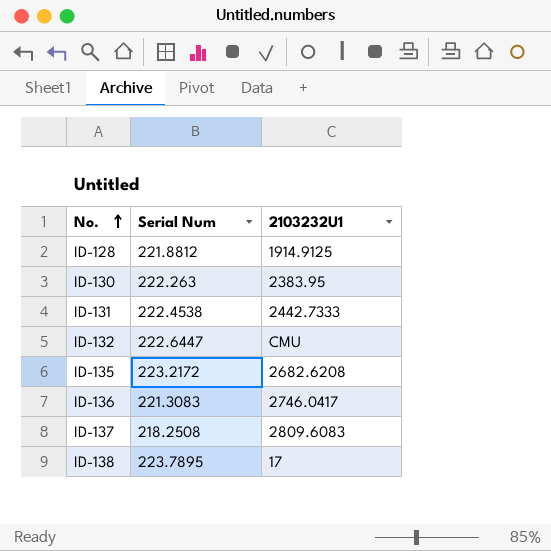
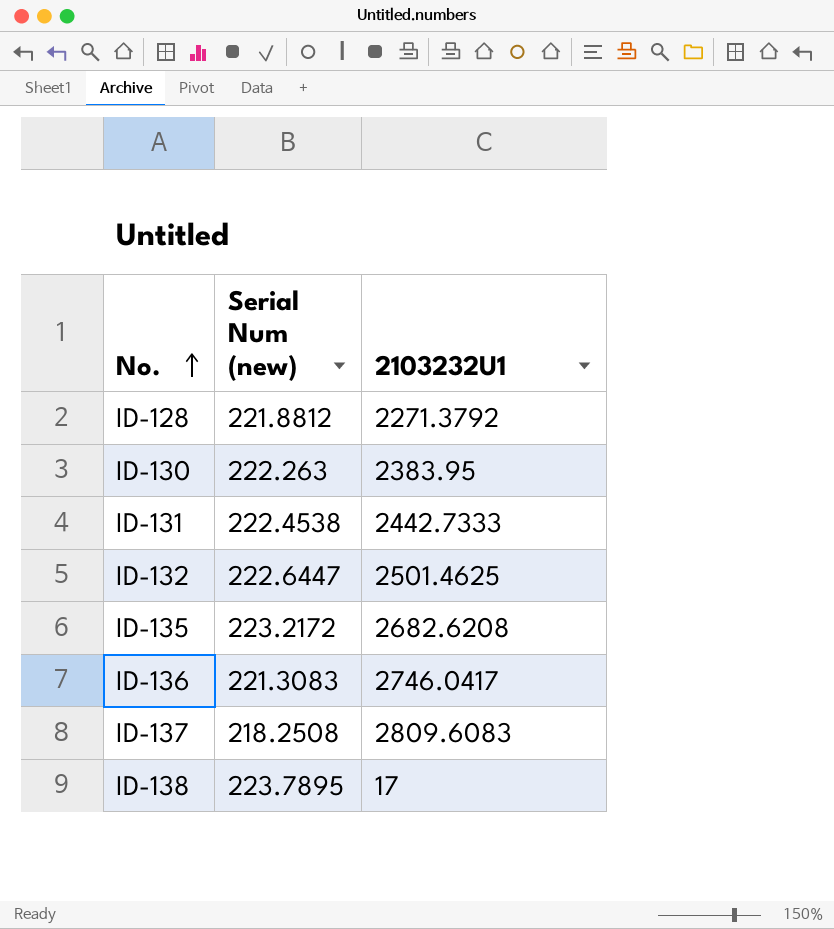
column name: Serial Num -> Serial Num (new)
ID-128 | 2103232U1: 1914.9125 -> 2271.3792
ID-132 | 2103232U1: CMU -> 2501.4625

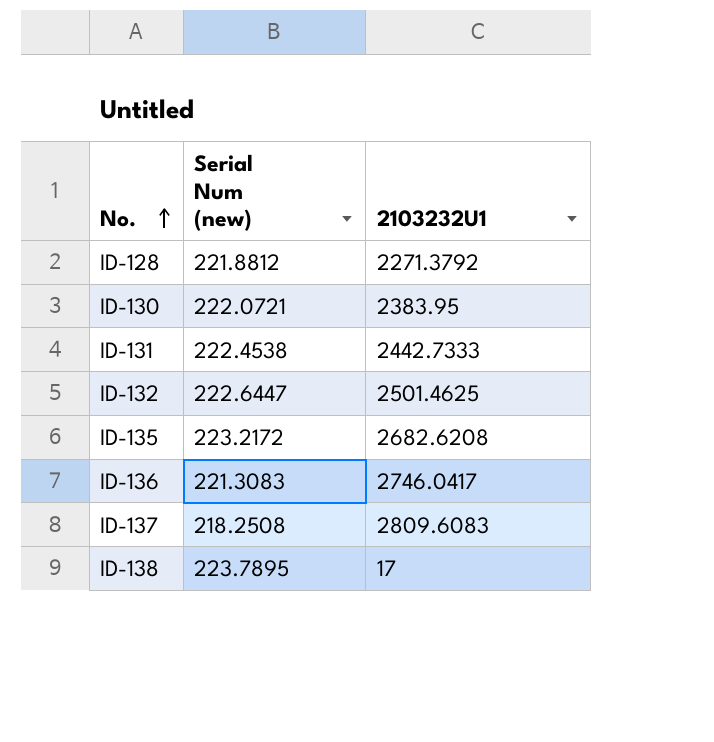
ID-130 | Serial Num (new): 222.263 -> 222.0721

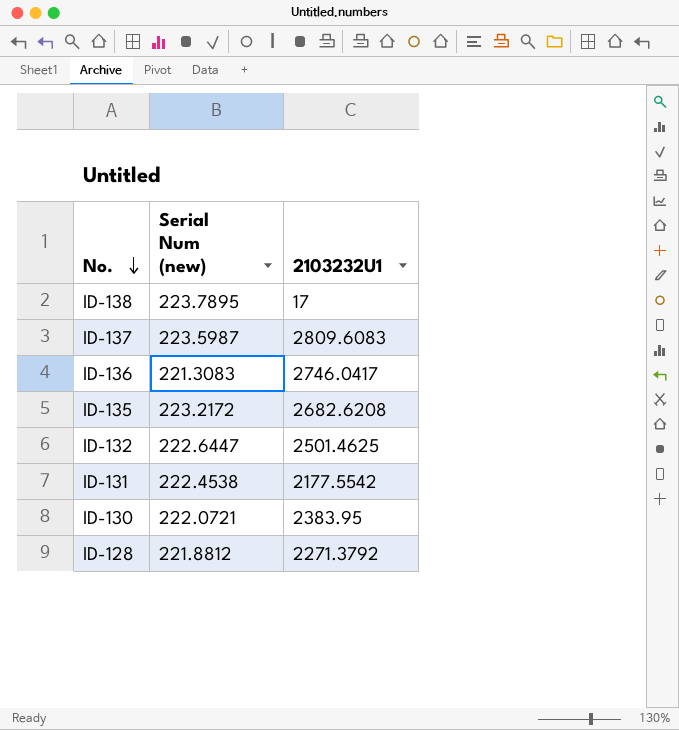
row order: No. ascending -> No. descending
ID-137 | Serial Num (new): 218.2508 -> 223.5987
ID-131 | 2103232U1: 2442.7333 -> 2177.5542

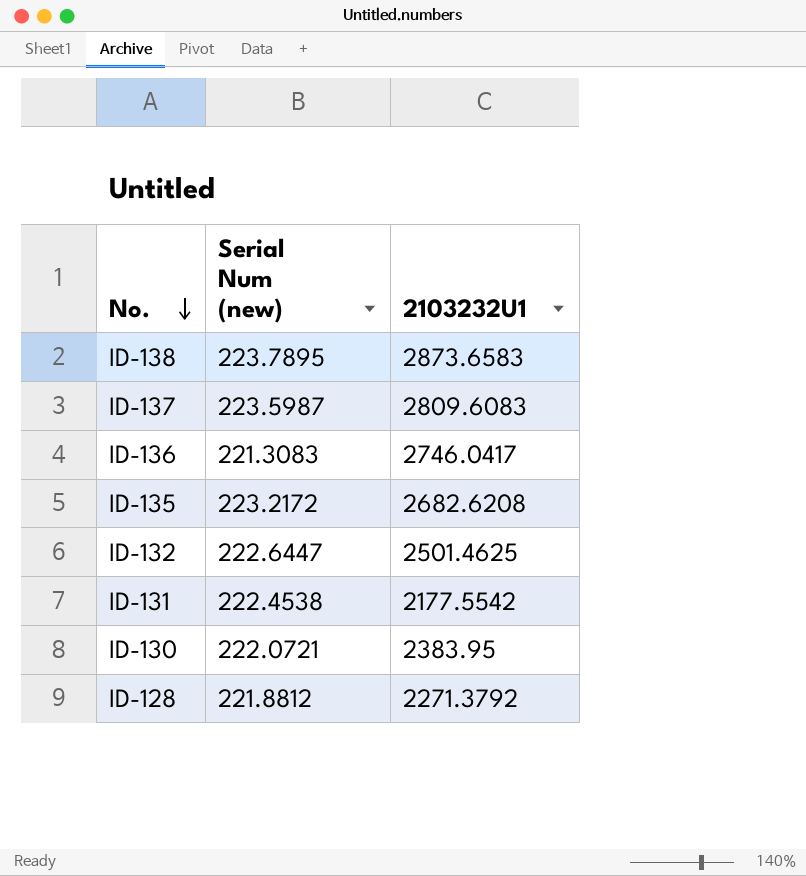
ID-138 | 2103232U1: 17 -> 2873.6583

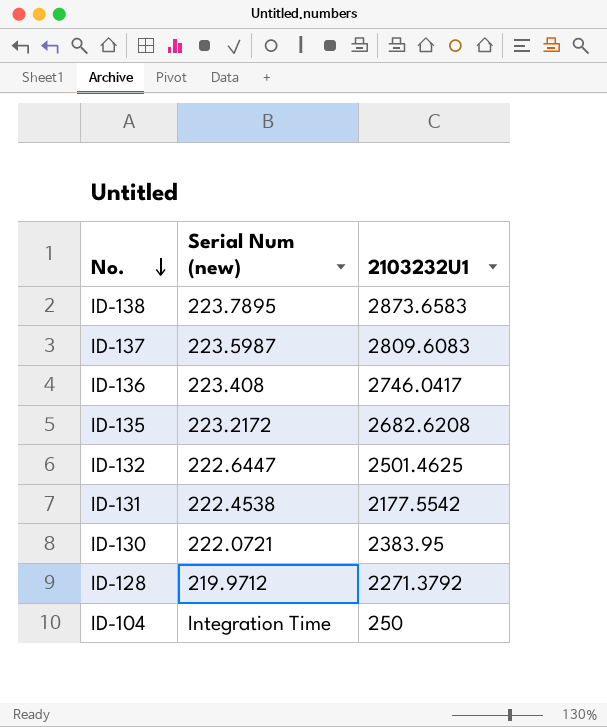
ID-136 | Serial Num (new): 221.3083 -> 223.408
ID-128 | Serial Num (new): 221.8812 -> 219.9712
row ID-104: none -> Integration Time | 250

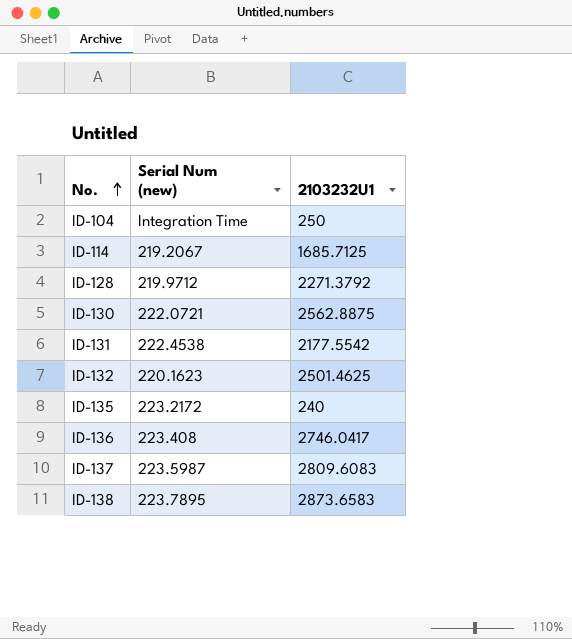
row order: No. descending -> No. ascending
row ID-114: none -> 219.2067 | 1685.7125
ID-130 | 2103232U1: 2383.95 -> 2562.8875
ID-132 | Serial Num (new): 222.6447 -> 220.1623
ID-135 | 2103232U1: 2682.6208 -> 240

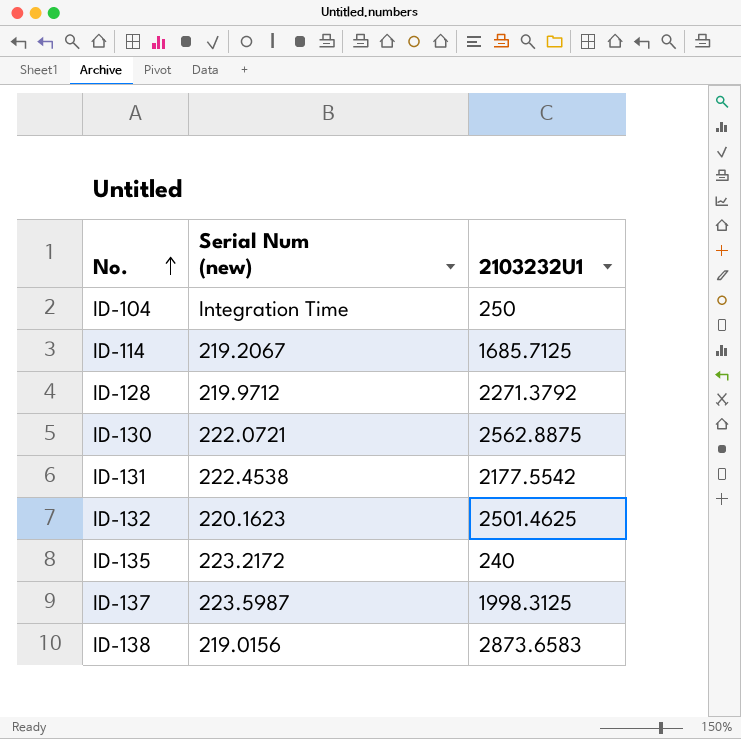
row ID-136: 223.408 | 2746.0417 -> none
ID-137 | 2103232U1: 2809.6083 -> 1998.3125
ID-138 | Serial Num (new): 223.7895 -> 219.0156

